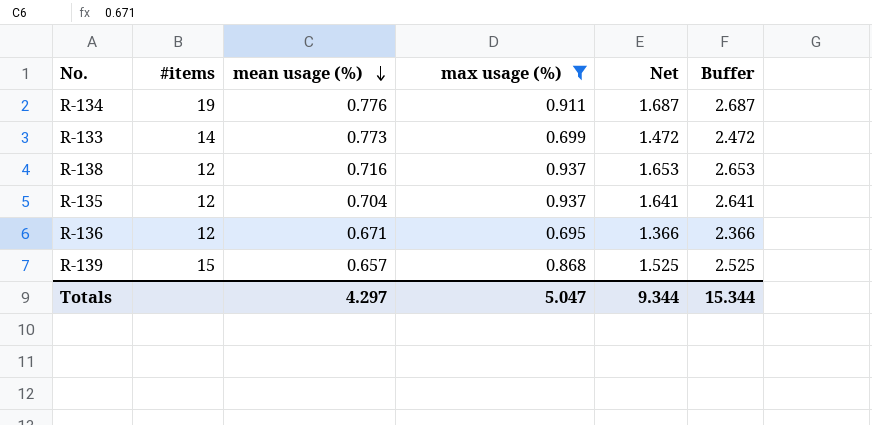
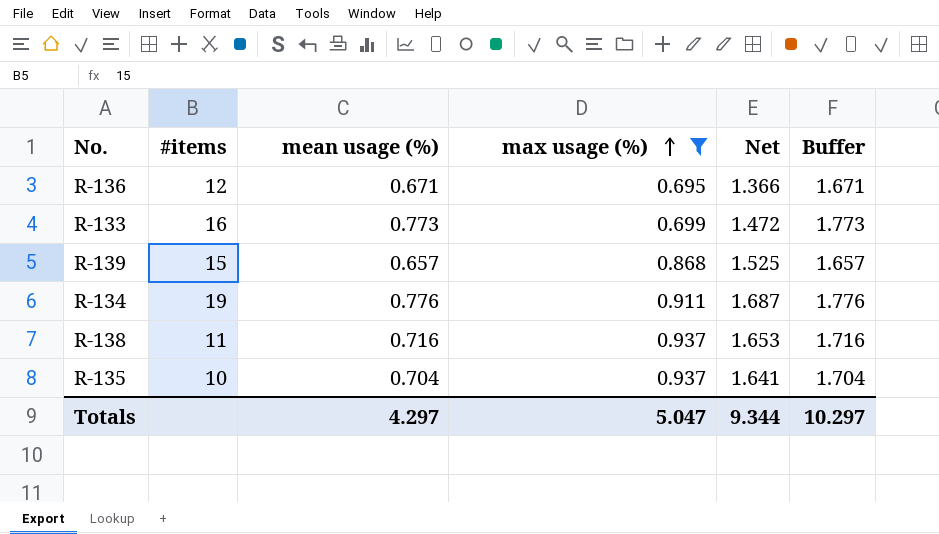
row order: mean usage (%) descending -> max usage (%) ascending
column Buffer | formula: [Net] + 1 -> [mean usage (%)] + 1
R-133 | #items: 14 -> 16
R-138 | #items: 12 -> 11
R-135 | #items: 12 -> 10
Totals | Buffer: 15.344 -> 10.297

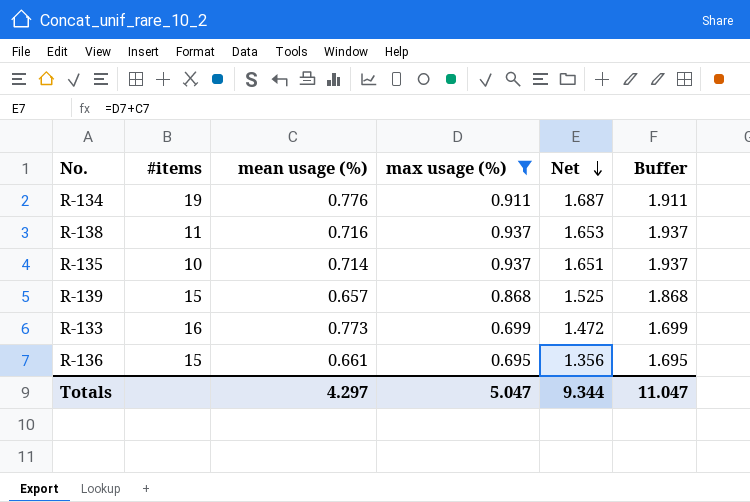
row order: max usage (%) ascending -> Net descending
column Buffer | formula: [mean usage (%)] + 1 -> [max usage (%)] + 1
R-135 | mean usage (%): 0.704 -> 0.714
R-135 | Net: 1.641 -> 1.651
R-136 | #items: 12 -> 15
R-136 | mean usage (%): 0.671 -> 0.661
R-136 | Net: 1.366 -> 1.356
Totals | Buffer: 10.297 -> 11.047

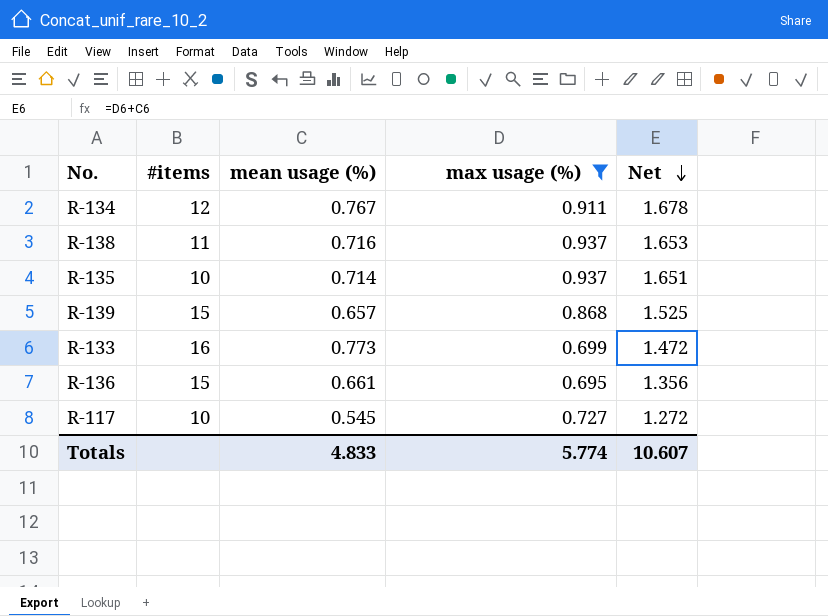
column Buffer | formula: [max usage (%)] + 1 -> none
R-134 | #items: 19 -> 12
R-134 | mean usage (%): 0.776 -> 0.767
R-134 | Net: 1.687 -> 1.678
row R-117: none -> 10 | 0.545 | 0.727 | 1.272
Totals | mean usage (%): 4.297 -> 4.833
Totals | max usage (%): 5.047 -> 5.774
Totals | Net: 9.344 -> 10.607

